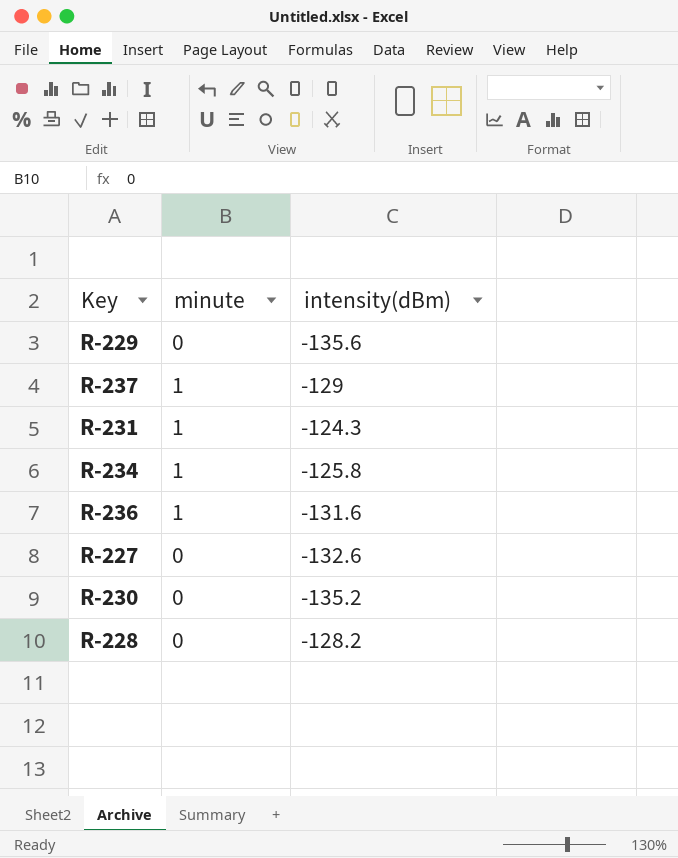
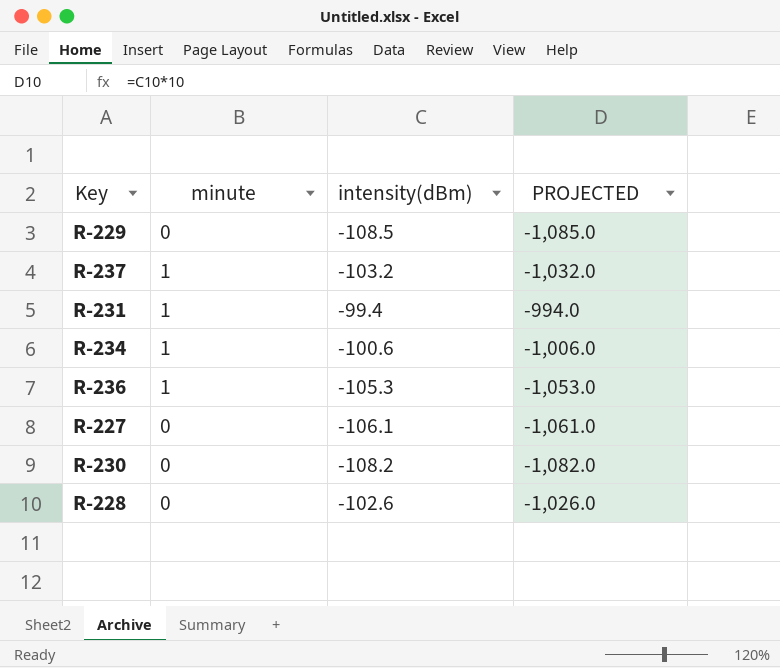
column PROJECTED | formula: none -> [intensity(dBm)] * 10
R-229 | intensity(dBm): -135.6 -> -108.5
R-237 | intensity(dBm): -129 -> -103.2
R-231 | intensity(dBm): -124.3 -> -99.4
R-234 | intensity(dBm): -125.8 -> -100.6
R-236 | intensity(dBm): -131.6 -> -105.3
R-227 | intensity(dBm): -132.6 -> -106.1
R-230 | intensity(dBm): -135.2 -> -108.2
R-228 | intensity(dBm): -128.2 -> -102.6

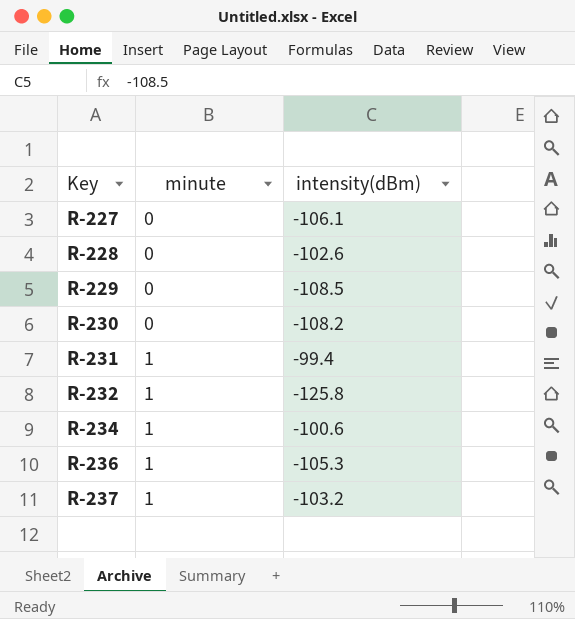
row order: none -> Key ascending
column PROJECTED | formula: [intensity(dBm)] * 10 -> none
row R-232: none -> 1 | -125.8

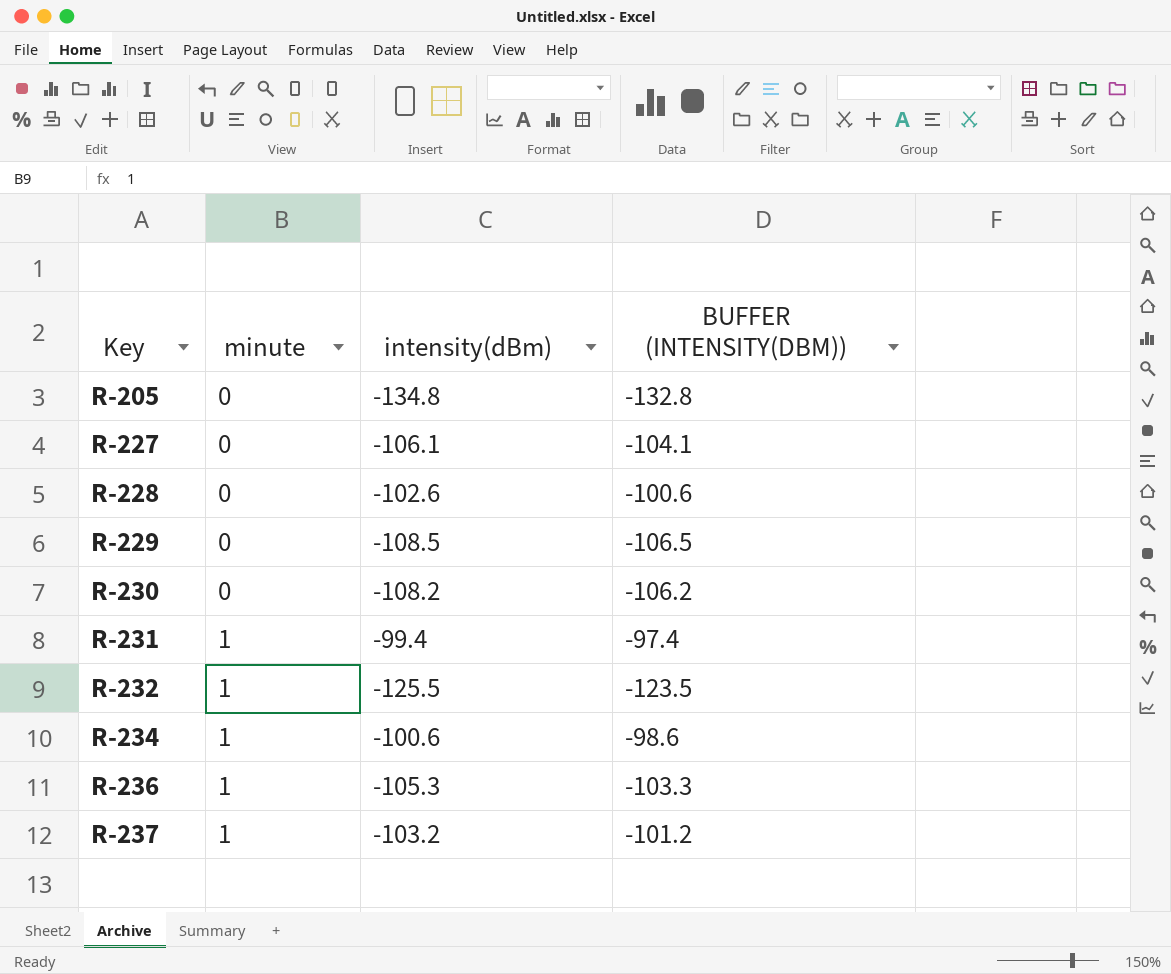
column BUFFER (INTENSITY(DBM)) | formula: none -> [intensity(dBm)] + 2
row R-205: none -> 0 | -134.8 | -132.8
R-232 | intensity(dBm): -125.8 -> -125.5

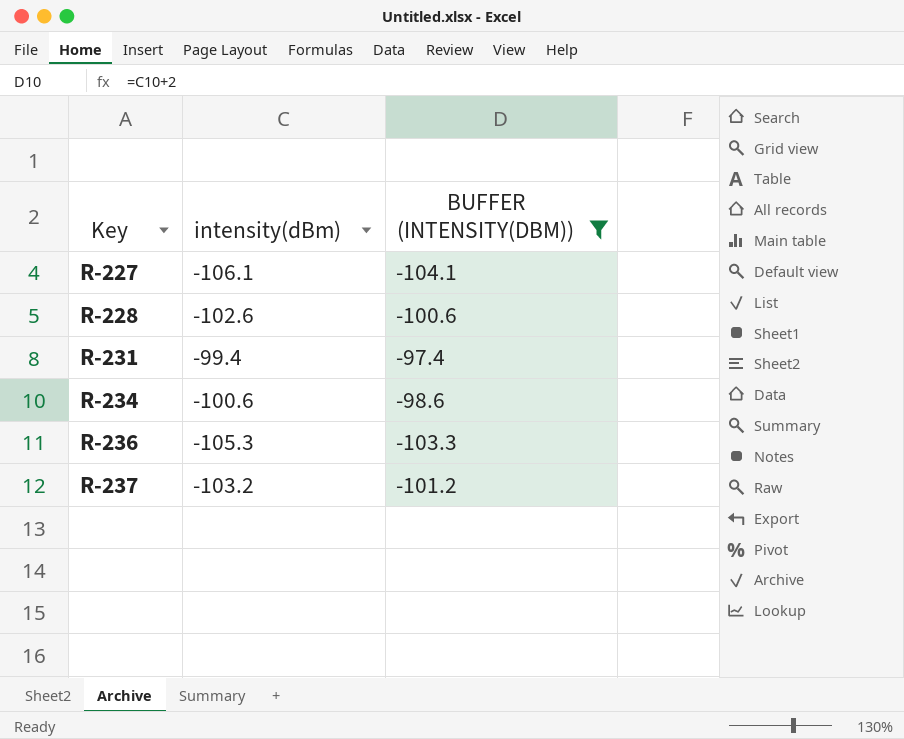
filter: none -> BUFFER (INTENSITY(DBM)) >= -104.1
column minute | position: 2 -> none

